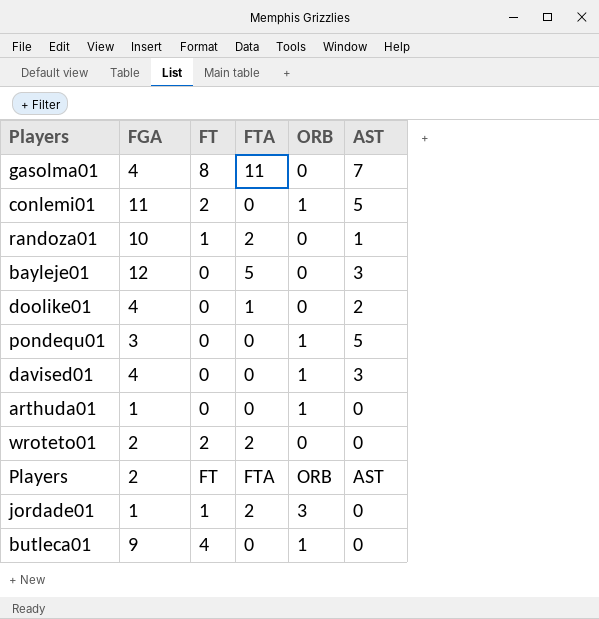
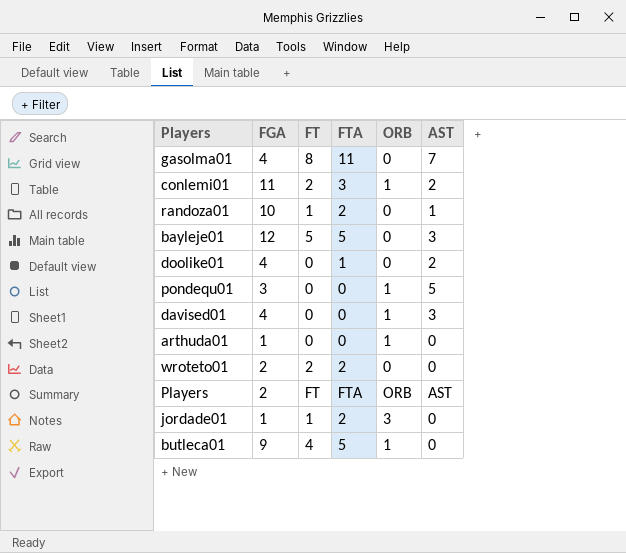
conlemi01 | FTA: 0 -> 3
conlemi01 | AST: 5 -> 2
bayleje01 | FT: 0 -> 5
butleca01 | FTA: 0 -> 5

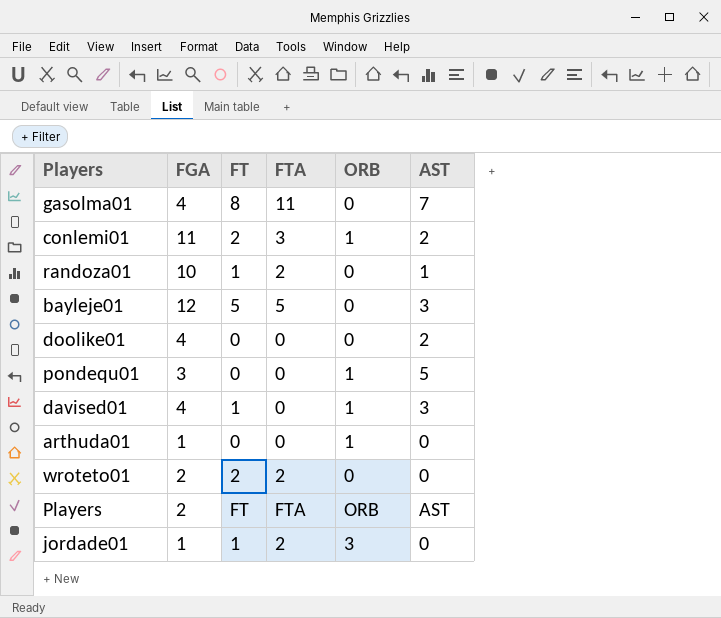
row butleca01: 9 | 4 | 5 | 1 | 0 -> none
doolike01 | FTA: 1 -> 0
davised01 | FT: 0 -> 1

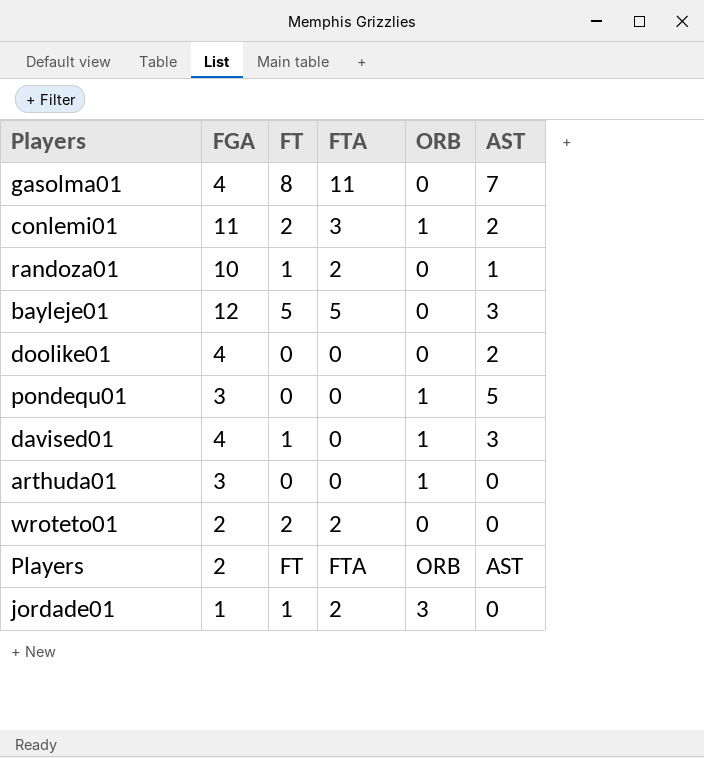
arthuda01 | FGA: 1 -> 3

